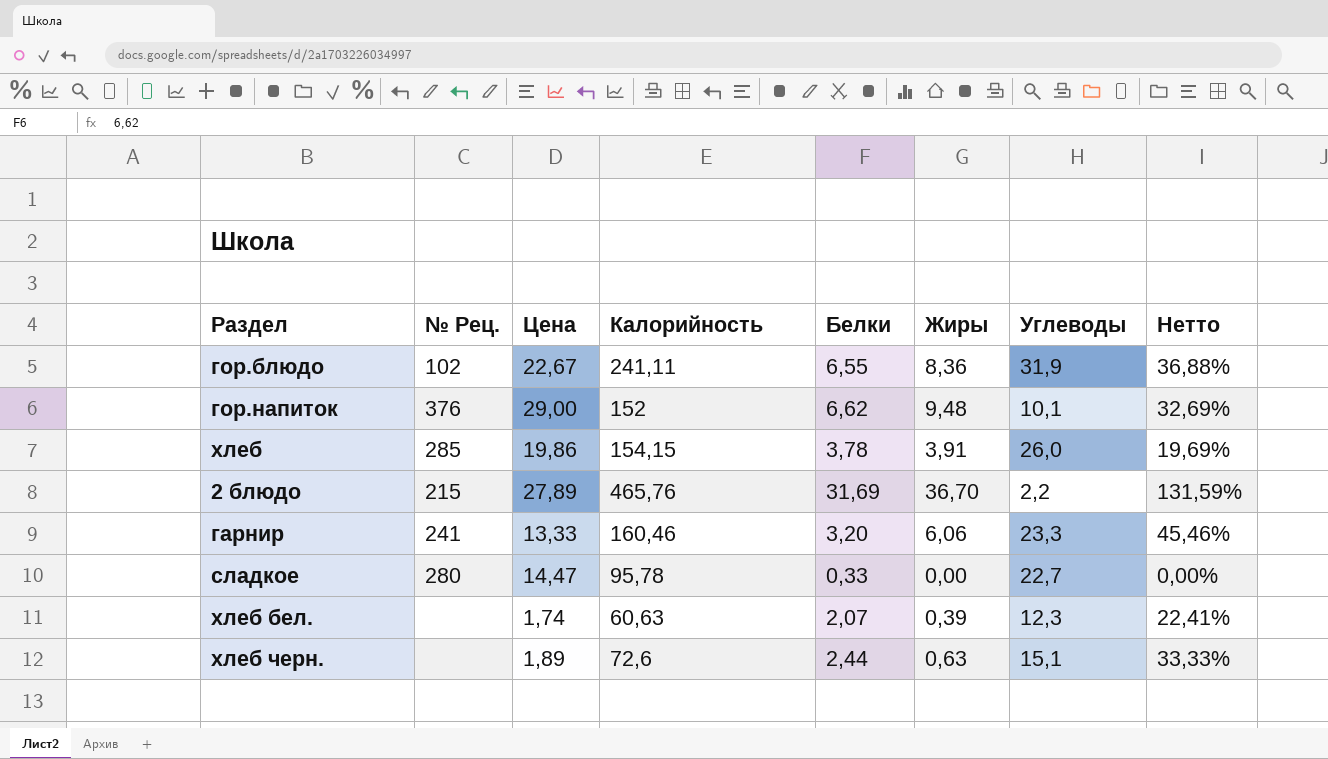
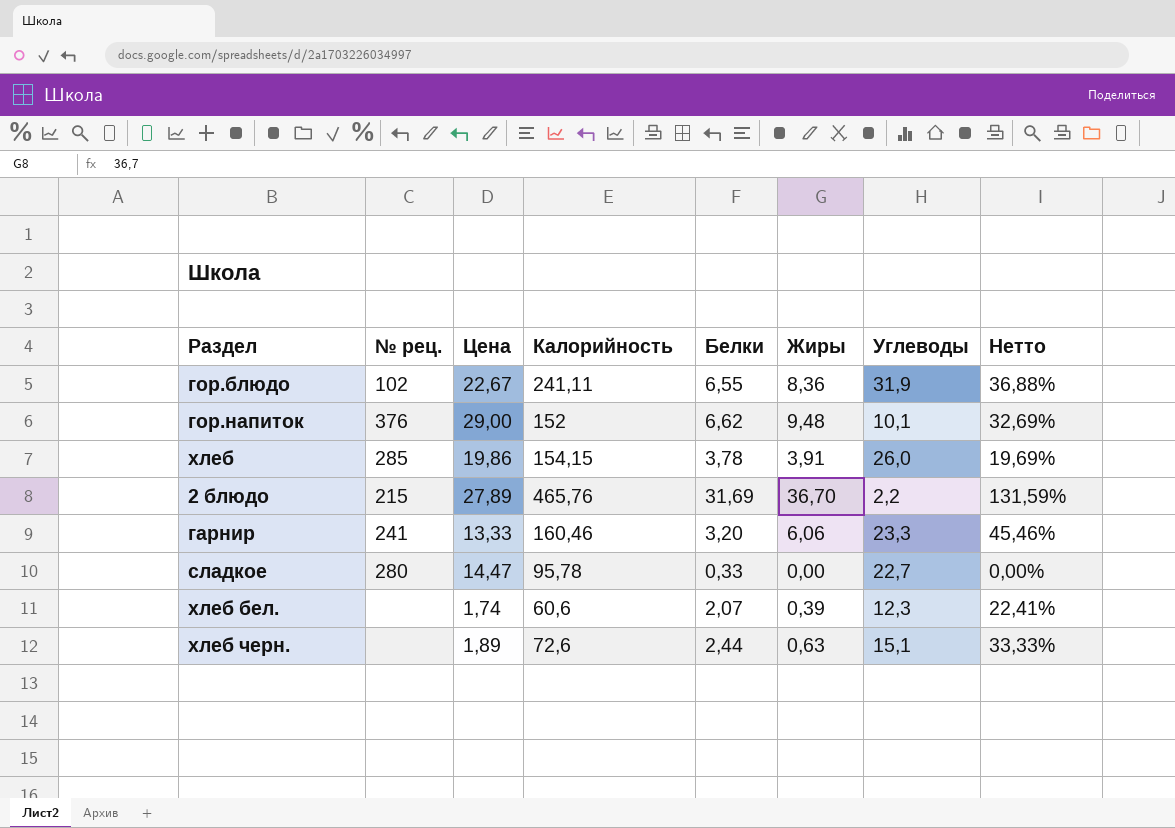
column name: № Рец. -> № рец.
хлеб бел. | Калорийность: 60,63 -> 60,6

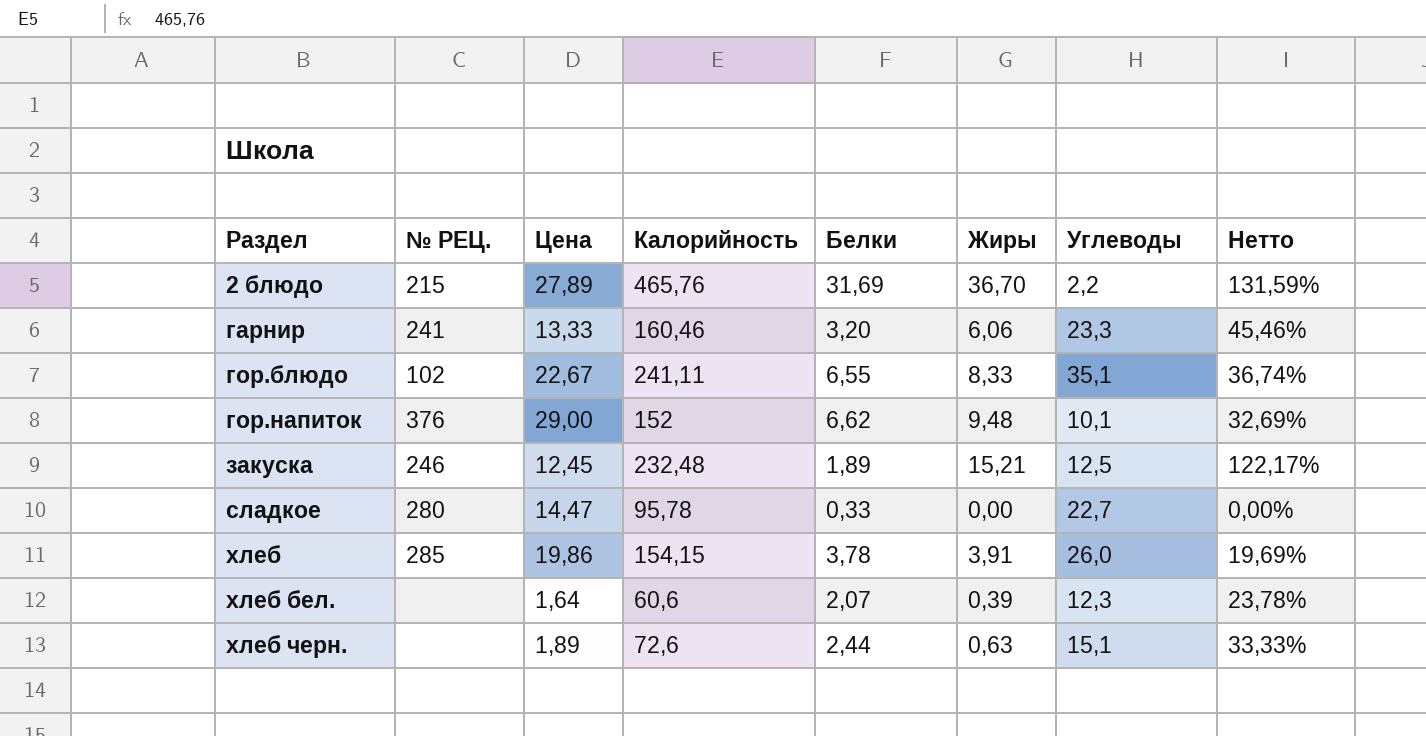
row order: none -> Раздел ascending
column name: № рец. -> № РЕЦ.
гор.блюдо | Жиры: 8,36 -> 8,33
гор.блюдо | Углеводы: 31,9 -> 35,1
гор.блюдо | Нетто: 36,88% -> 36,74%
row закуска: none -> 246 | 12,45 | 232,48 | 1,89 | 15,21 | 12,5 | 122,17%
хлеб бел. | Цена: 1,74 -> 1,64
хлеб бел. | Нетто: 22,41% -> 23,78%

